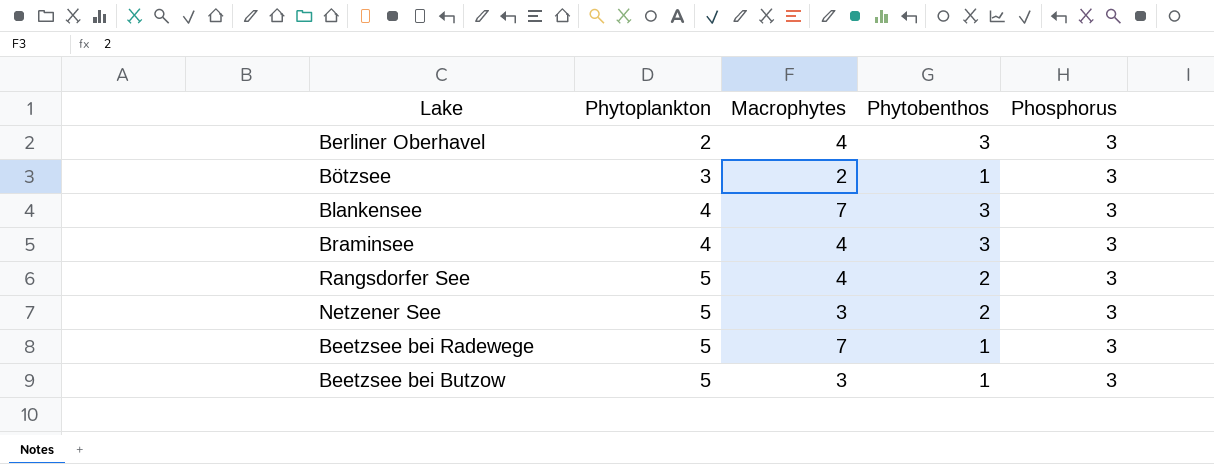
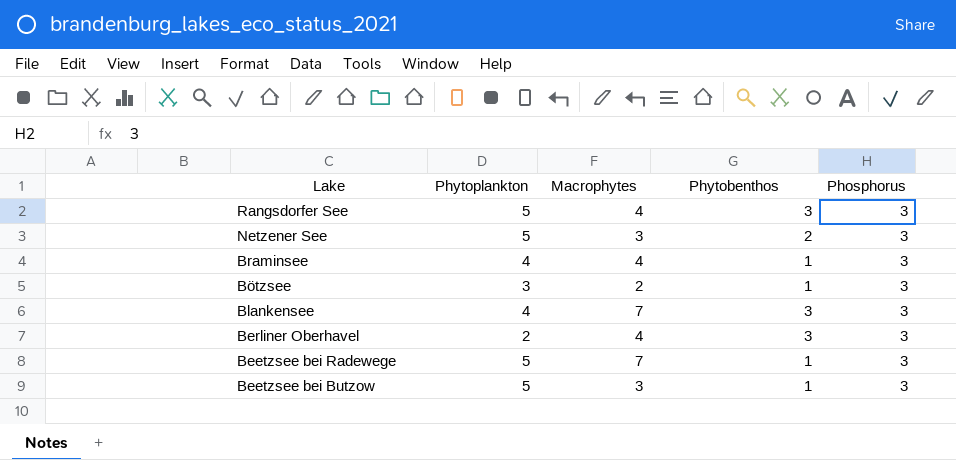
row order: Phytoplankton ascending -> Lake descending
Rangsdorfer See | Phytobenthos: 2 -> 3
Braminsee | Phytobenthos: 3 -> 1

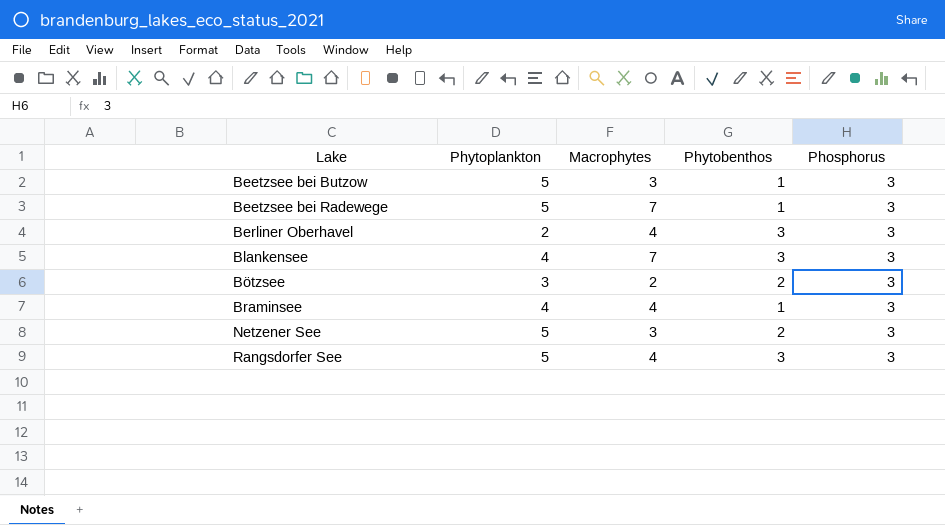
row order: Lake descending -> Lake ascending
Bötzsee | Phytobenthos: 1 -> 2

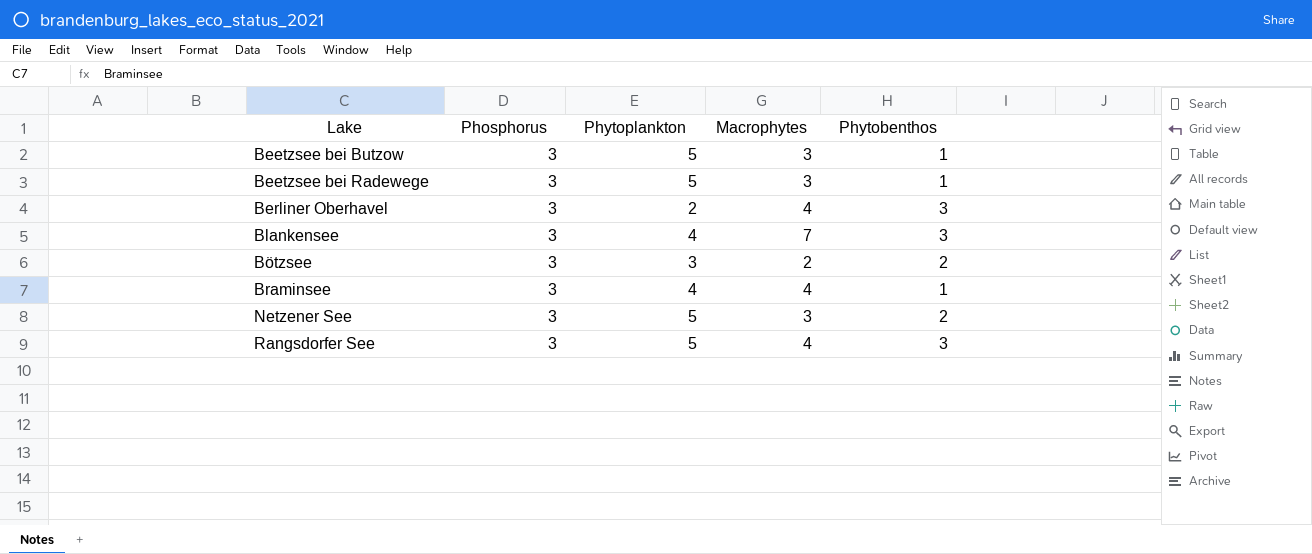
column Phosphorus | position: 5 -> 2
Beetzsee bei Radewege | Macrophytes: 7 -> 3

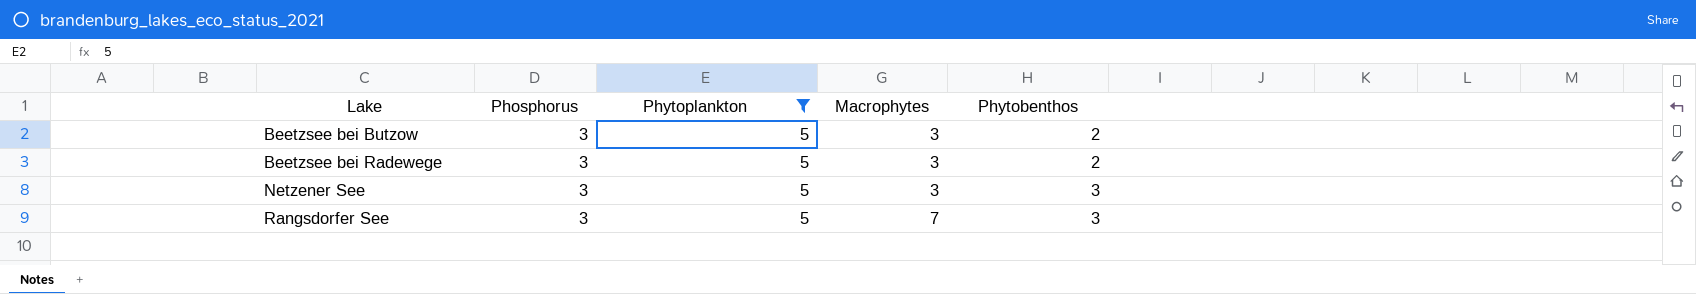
filter: none -> Phytoplankton = 5
Beetzsee bei Butzow | Phytobenthos: 1 -> 2
Beetzsee bei Radewege | Phytobenthos: 1 -> 2
Netzener See | Phytobenthos: 2 -> 3
Rangsdorfer See | Macrophytes: 4 -> 7

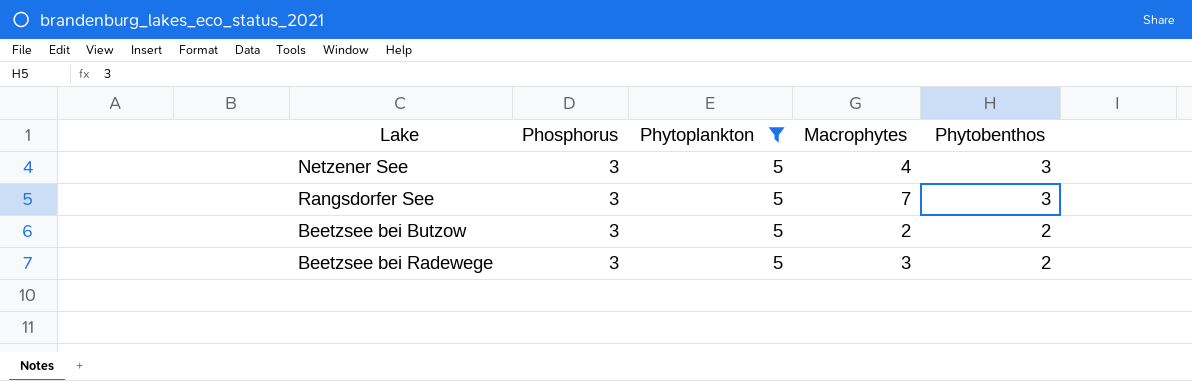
row order: Lake ascending -> Phytobenthos descending
Netzener See | Macrophytes: 3 -> 4
Beetzsee bei Butzow | Macrophytes: 3 -> 2

